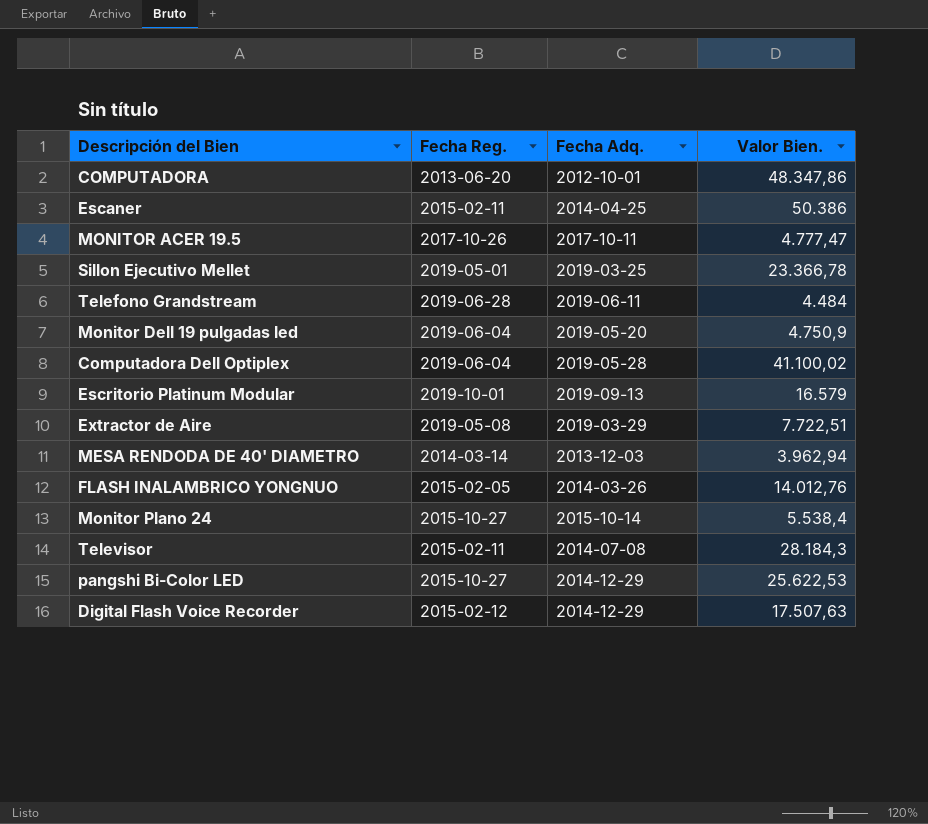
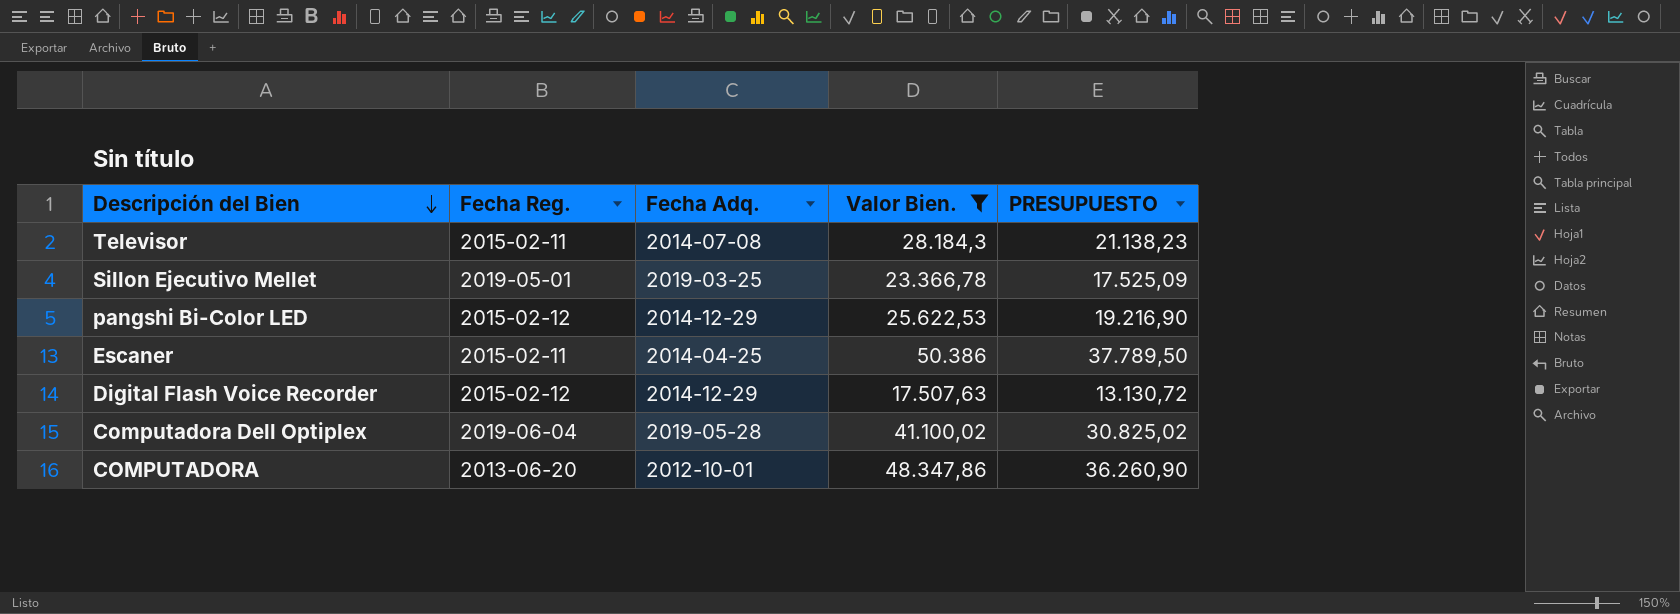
filter: none -> Valor Bien. >= 17.507,63
row order: none -> Descripción del Bien descending
column PRESUPUESTO | formula: none -> [Valor Bien.] * 0,75
pangshi Bi-Color LED | Fecha Reg.: 2015-10-27 -> 2015-02-12

